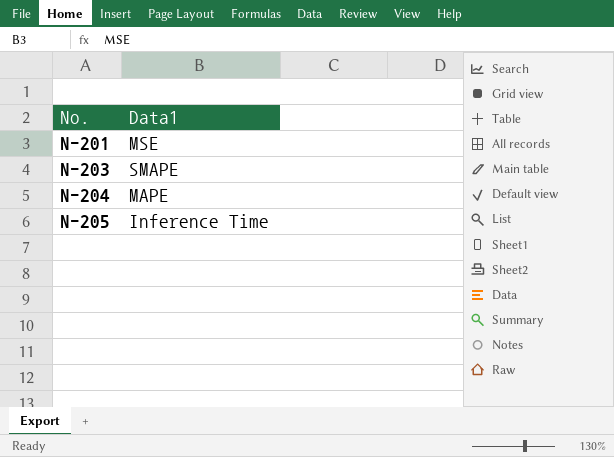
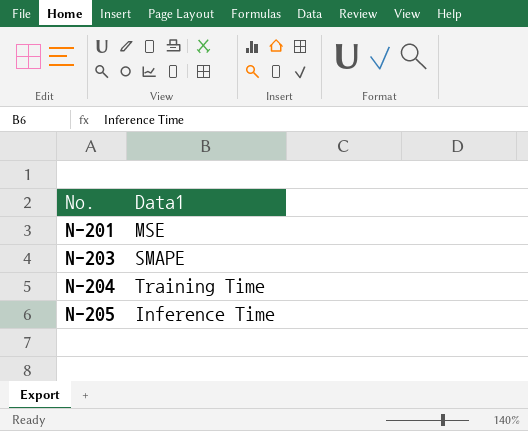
N-204 | Data1: MAPE -> Training Time

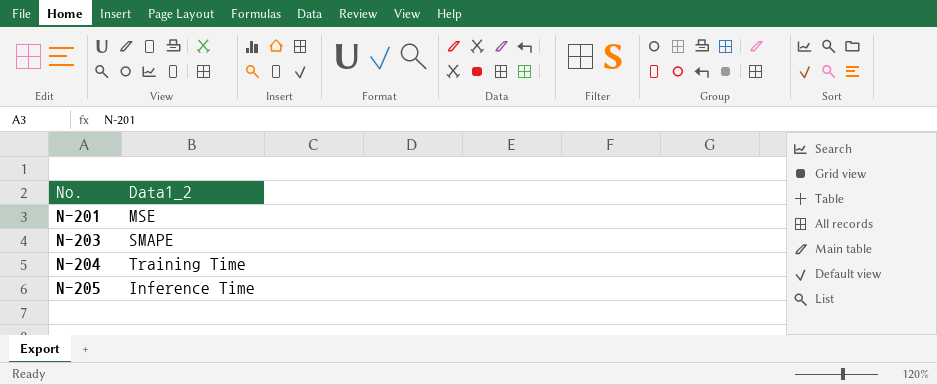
column name: Data1 -> Data1_2

